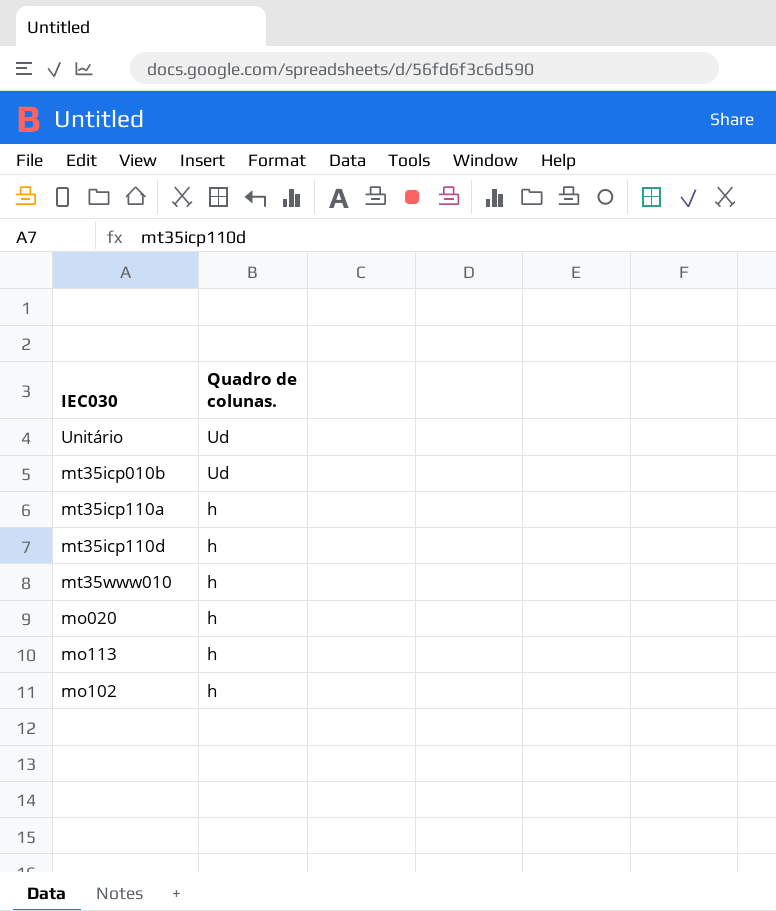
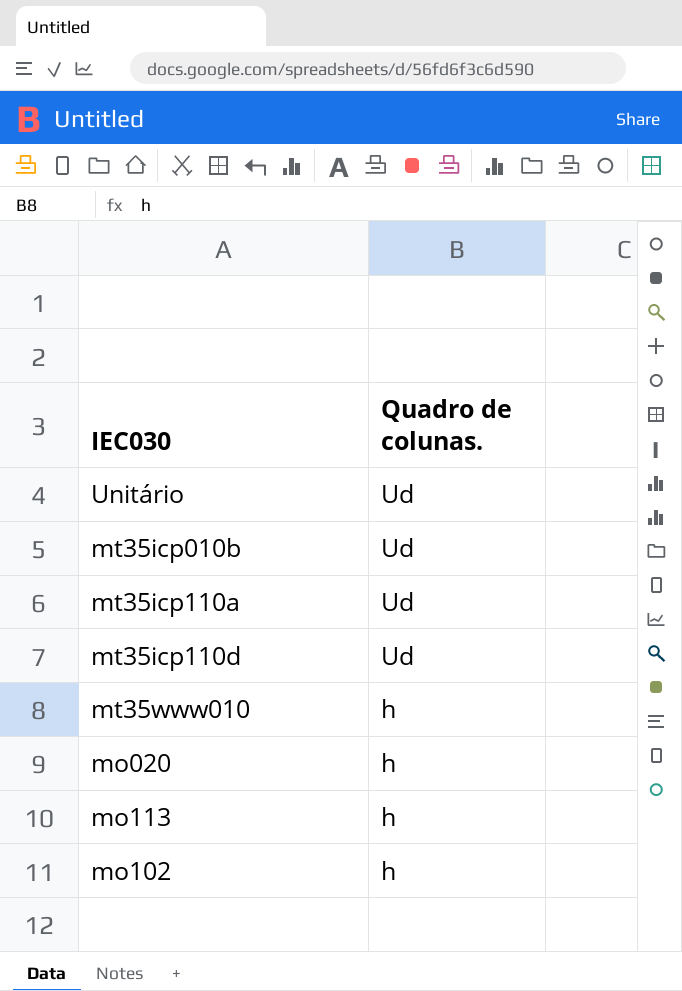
mt35icp110a | Quadro de colunas.: h -> Ud
mt35icp110d | Quadro de colunas.: h -> Ud

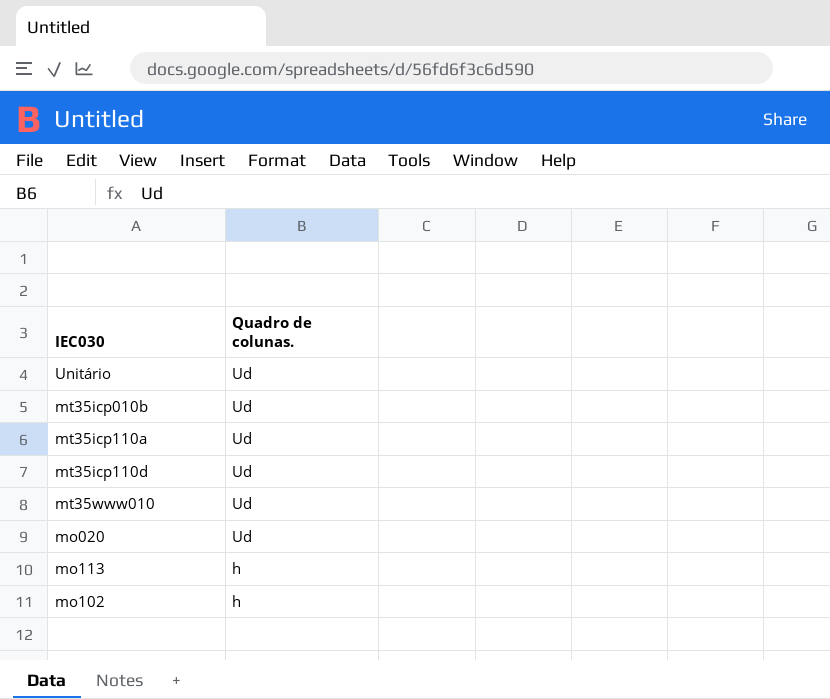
mt35www010 | Quadro de colunas.: h -> Ud
mo020 | Quadro de colunas.: h -> Ud

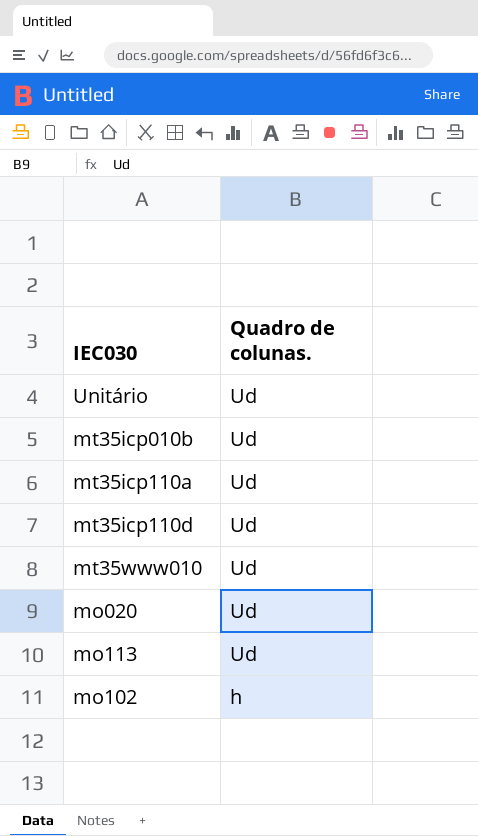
mo113 | Quadro de colunas.: h -> Ud

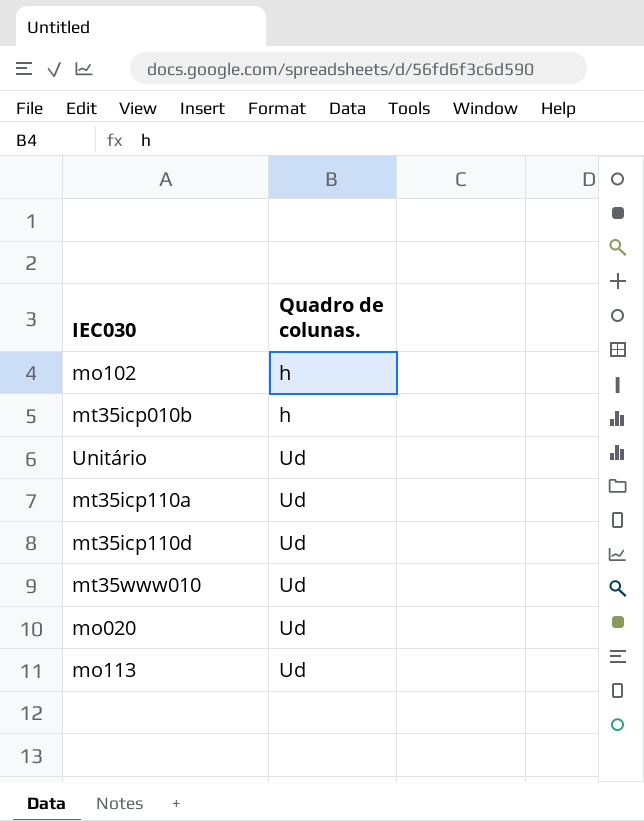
row order: Quadro de colunas. descending -> Quadro de colunas. ascending
mt35icp010b | Quadro de colunas.: Ud -> h

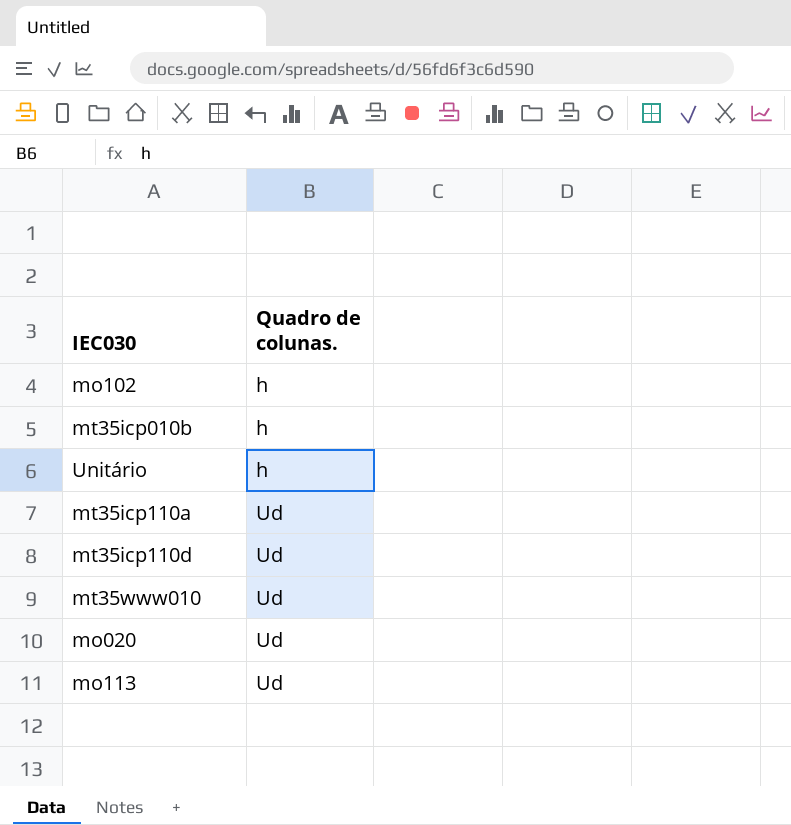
Unitário | Quadro de colunas.: Ud -> h

